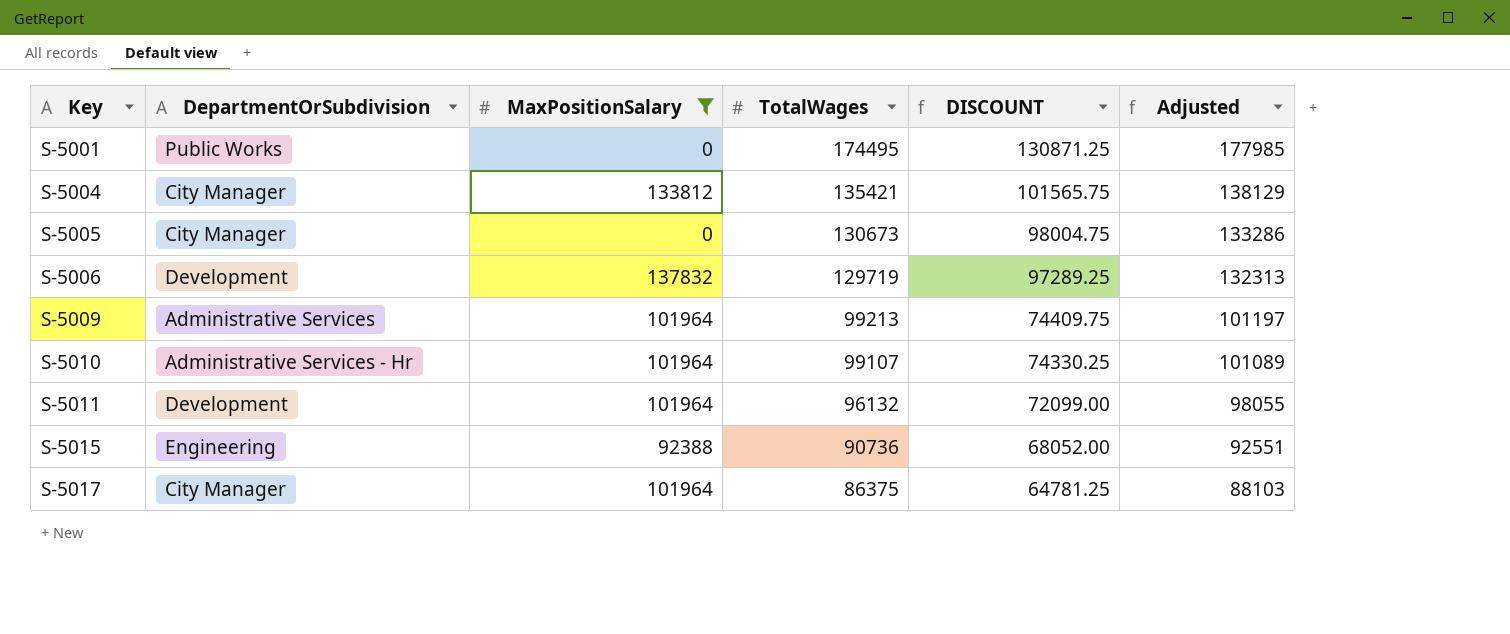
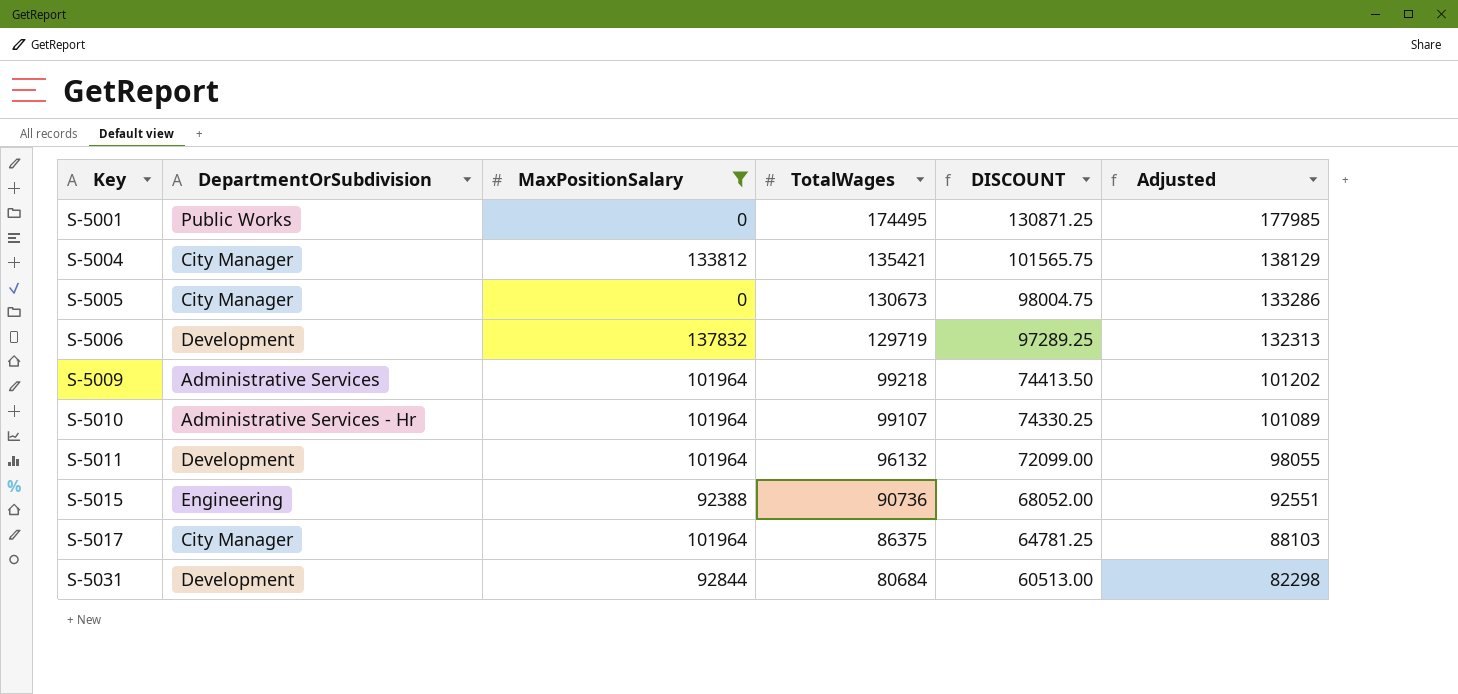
S-5009 | TotalWages: 99213 -> 99218
S-5009 | DISCOUNT: 74409.75 -> 74413.50
S-5009 | Adjusted: 101197 -> 101202
row S-5031: none -> Development | 92844 | 80684 | 60513.00 | 82298

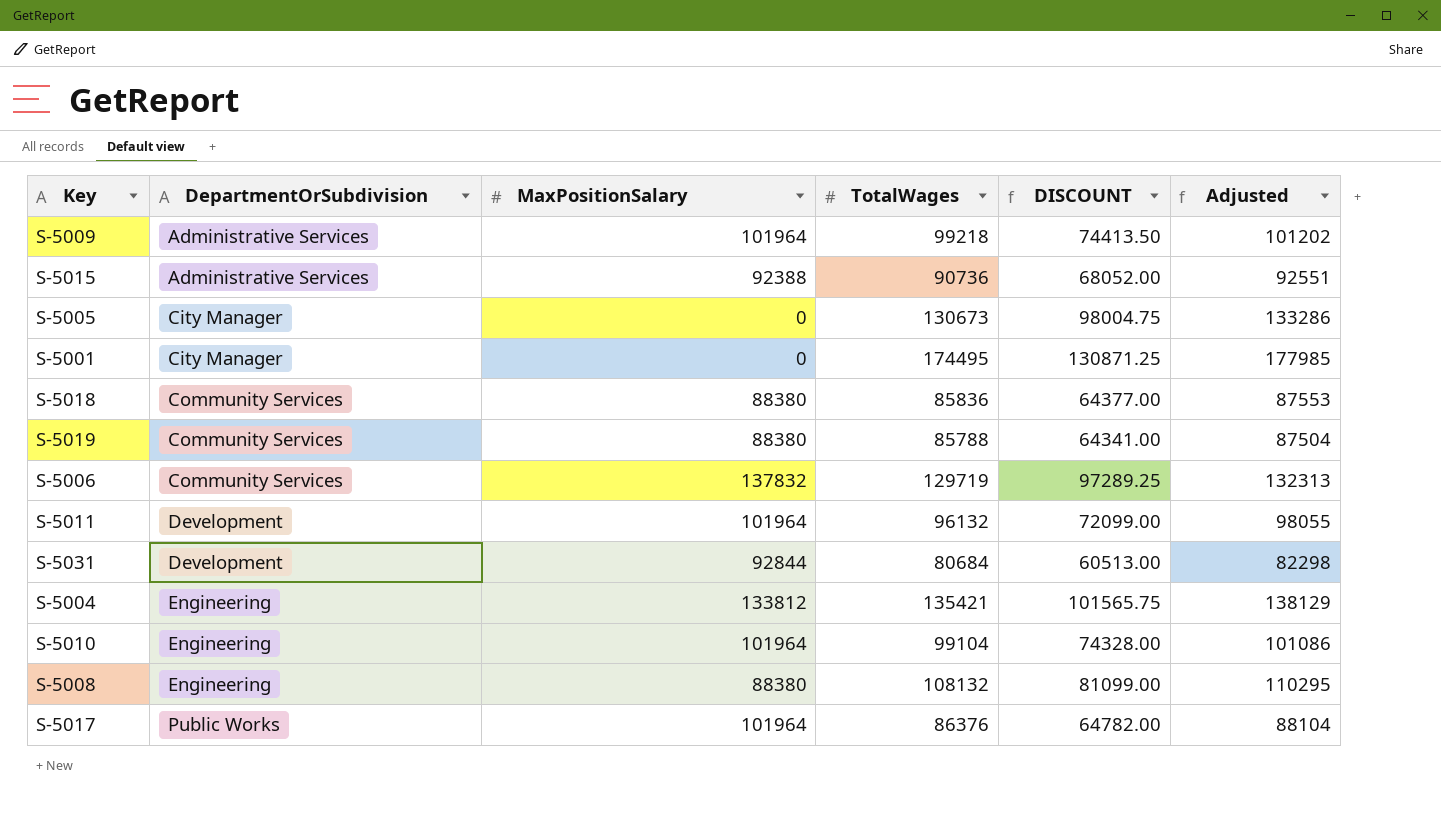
filter: MaxPositionSalary != 88380 -> none
row order: Key ascending -> DepartmentOrSubdivision ascending
S-5015 | DepartmentOrSubdivision: Engineering -> Administrative Services
S-5001 | DepartmentOrSubdivision: Public Works -> City Manager
S-5006 | DepartmentOrSubdivision: Development -> Community Services
S-5004 | DepartmentOrSubdivision: City Manager -> Engineering
S-5010 | DepartmentOrSubdivision: Administrative Services - Hr -> Engineering
S-5010 | TotalWages: 99107 -> 99104
S-5010 | DISCOUNT: 74330.25 -> 74328.00
S-5010 | Adjusted: 101089 -> 101086
S-5017 | DepartmentOrSubdivision: City Manager -> Public Works
S-5017 | TotalWages: 86375 -> 86376
S-5017 | DISCOUNT: 64781.25 -> 64782.00
S-5017 | Adjusted: 88103 -> 88104

